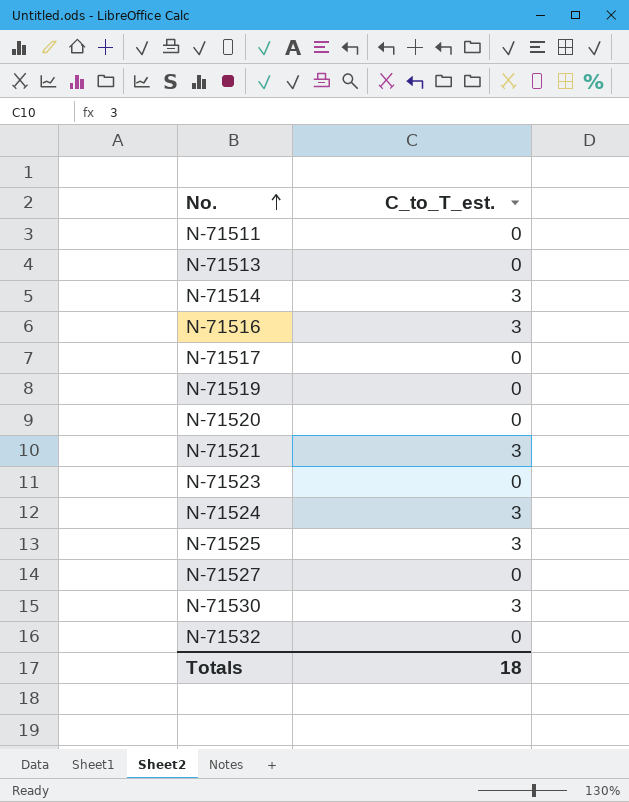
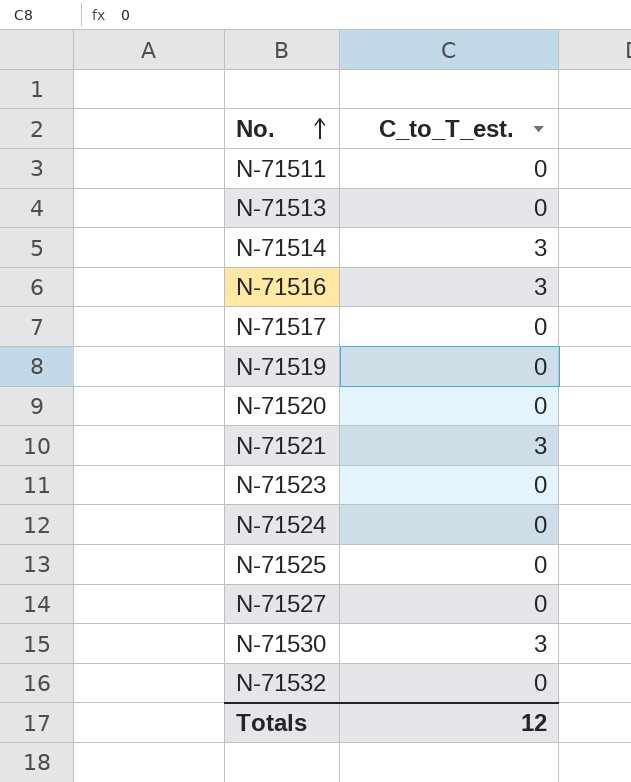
N-71524 | C_to_T_est.: 3 -> 0
N-71525 | C_to_T_est.: 3 -> 0
Totals | C_to_T_est.: 18 -> 12

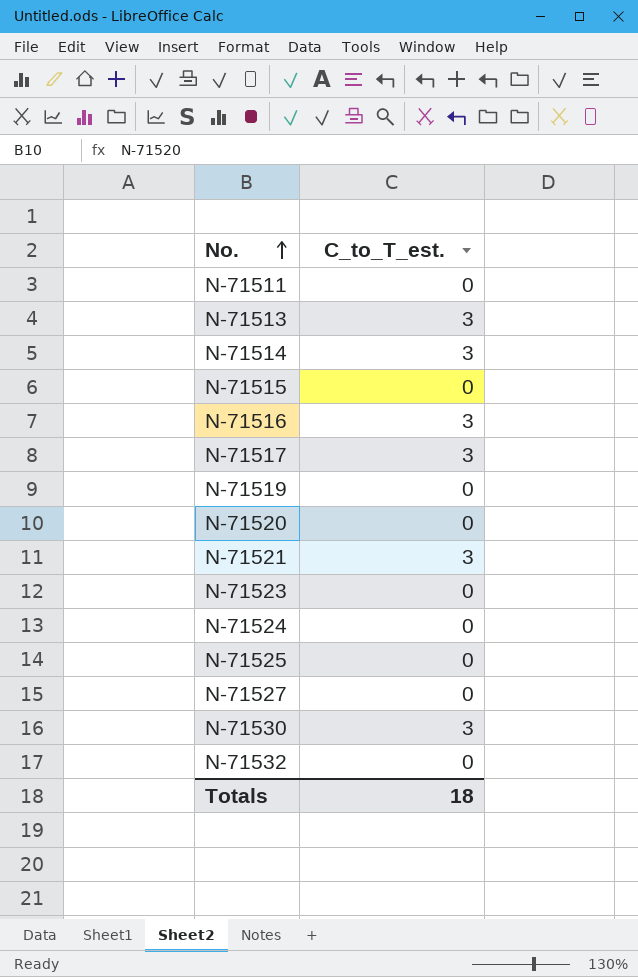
N-71513 | C_to_T_est.: 0 -> 3
row N-71515: none -> 0
N-71517 | C_to_T_est.: 0 -> 3
Totals | C_to_T_est.: 12 -> 18

